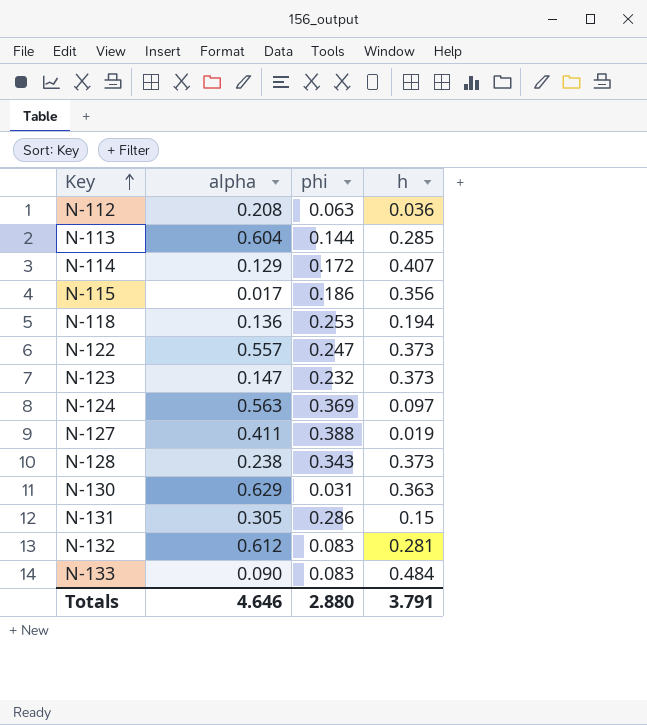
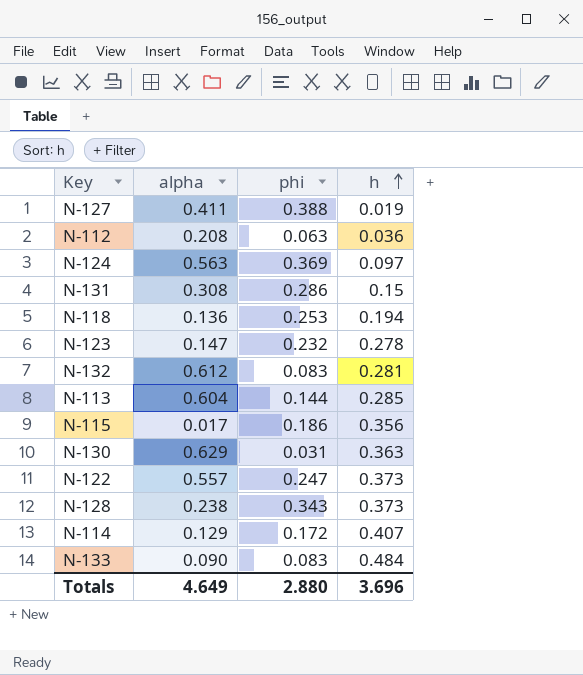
row order: Key ascending -> h ascending
N-131 | alpha: 0.305 -> 0.308
N-123 | h: 0.373 -> 0.278
Totals | alpha: 4.646 -> 4.649
Totals | h: 3.791 -> 3.696

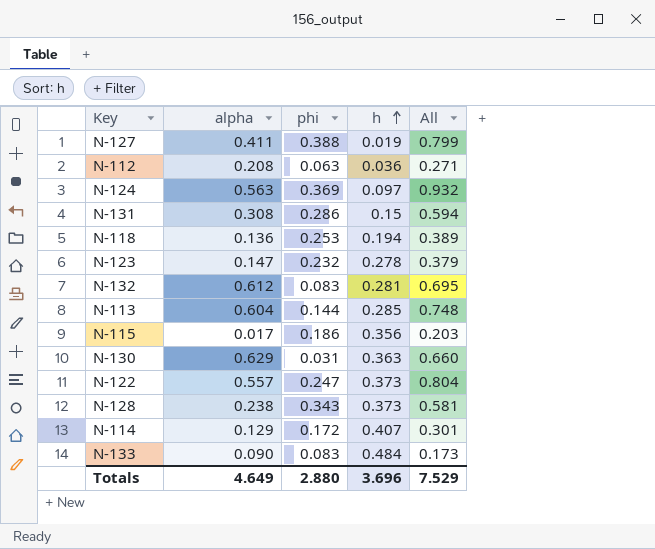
column All | formula: none -> [alpha] + [phi]

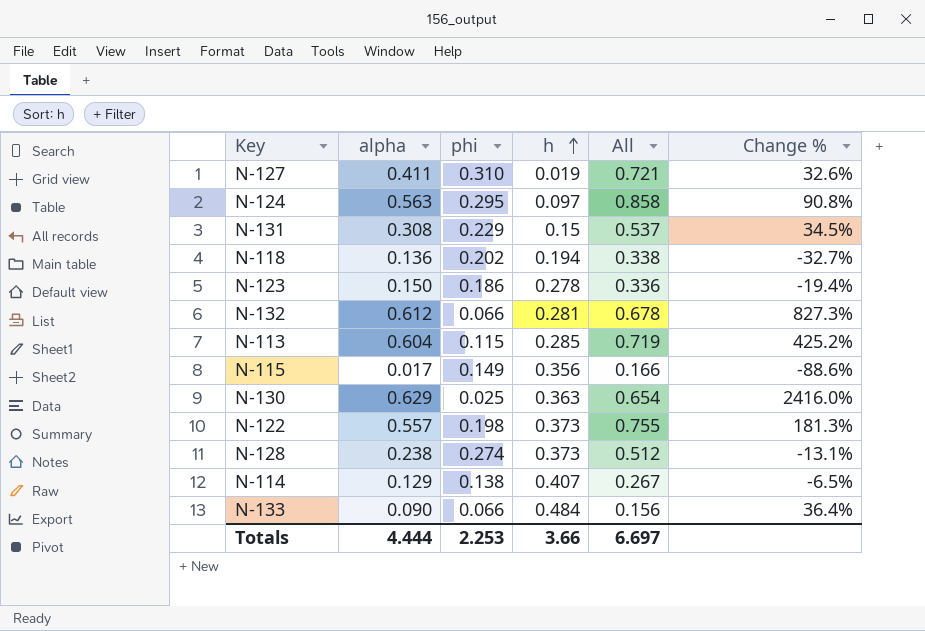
column Change % | formula: none -> ([alpha] - [phi]) / [phi]
row N-112: 0.208 | 0.063 | 0.036 | 0.271 -> none
N-127 | phi: 0.388 -> 0.310
N-127 | All: 0.799 -> 0.721
N-124 | phi: 0.369 -> 0.295
N-124 | All: 0.932 -> 0.858
N-131 | phi: 0.286 -> 0.229
N-131 | All: 0.594 -> 0.537
N-118 | phi: 0.253 -> 0.202
N-118 | All: 0.389 -> 0.338
N-123 | alpha: 0.147 -> 0.150
N-123 | phi: 0.232 -> 0.186
N-123 | All: 0.379 -> 0.336
N-132 | phi: 0.083 -> 0.066
N-132 | All: 0.695 -> 0.678
N-113 | phi: 0.144 -> 0.115
N-113 | All: 0.748 -> 0.719
N-115 | phi: 0.186 -> 0.149
N-115 | All: 0.203 -> 0.166
N-130 | phi: 0.031 -> 0.025
N-130 | All: 0.660 -> 0.654
N-122 | phi: 0.247 -> 0.198
N-122 | All: 0.804 -> 0.755
N-128 | phi: 0.343 -> 0.274
N-128 | All: 0.581 -> 0.512
N-114 | phi: 0.172 -> 0.138
N-114 | All: 0.301 -> 0.267
N-133 | phi: 0.083 -> 0.066
N-133 | All: 0.173 -> 0.156
Totals | alpha: 4.649 -> 4.444
Totals | phi: 2.880 -> 2.253
Totals | h: 3.696 -> 3.66
Totals | All: 7.529 -> 6.697

